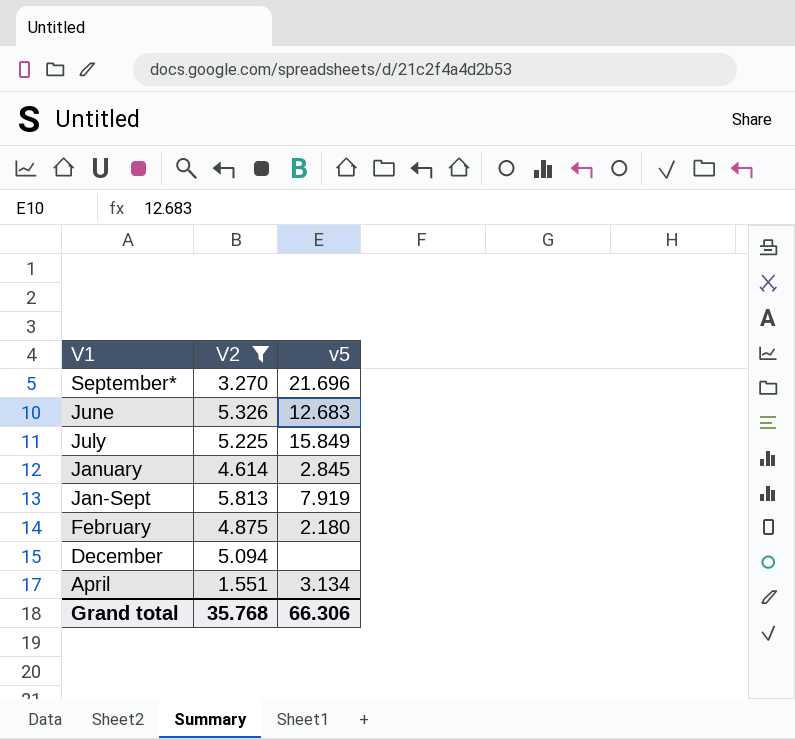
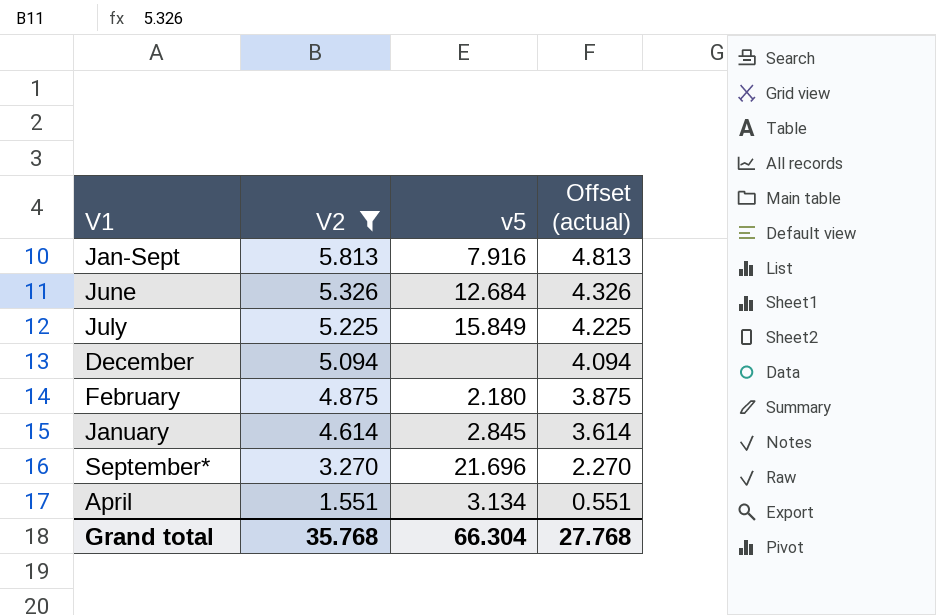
row order: V1 descending -> V2 descending
column Offset (actual) | formula: none -> [V2] - 1
Jan-Sept | v5: 7.919 -> 7.916
June | v5: 12.683 -> 12.684
Grand total | v5: 66.306 -> 66.304

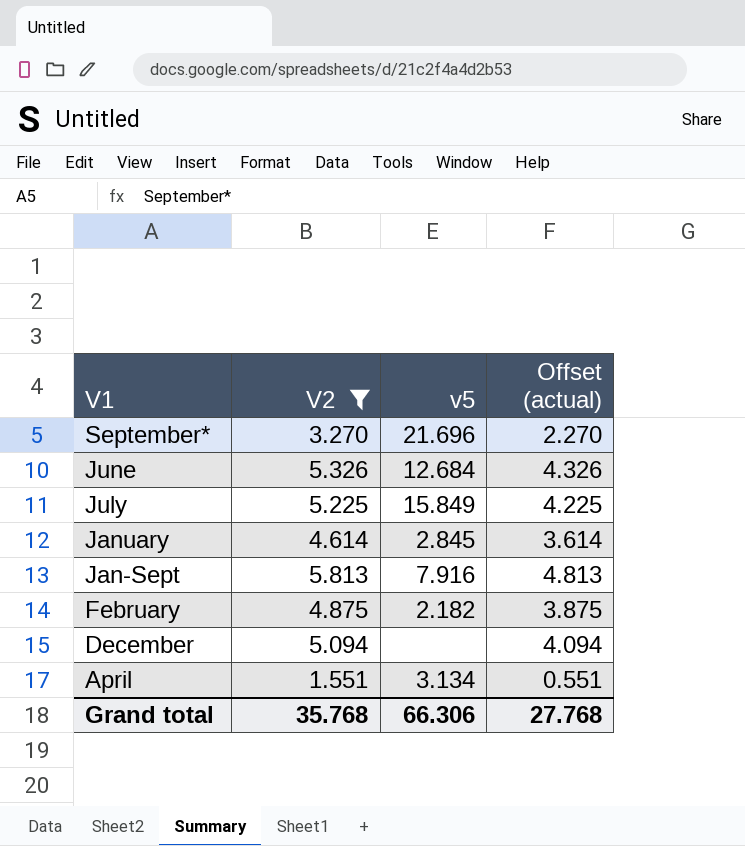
row order: V2 descending -> V1 descending
February | v5: 2.180 -> 2.182
Grand total | v5: 66.304 -> 66.306

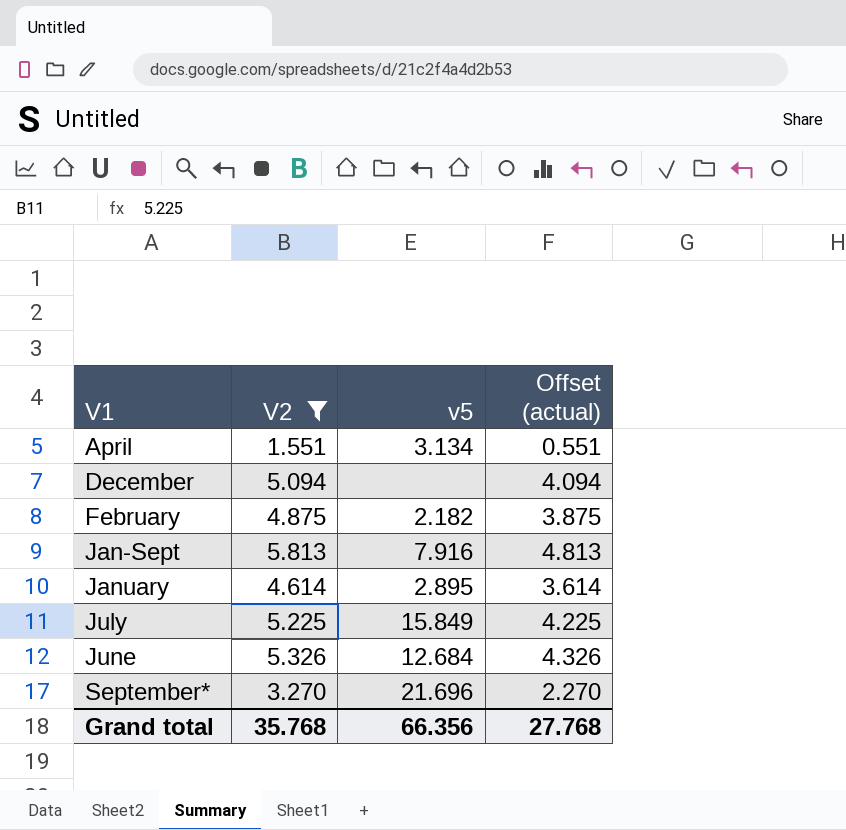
row order: V1 descending -> V1 ascending
January | v5: 2.845 -> 2.895
Grand total | v5: 66.306 -> 66.356

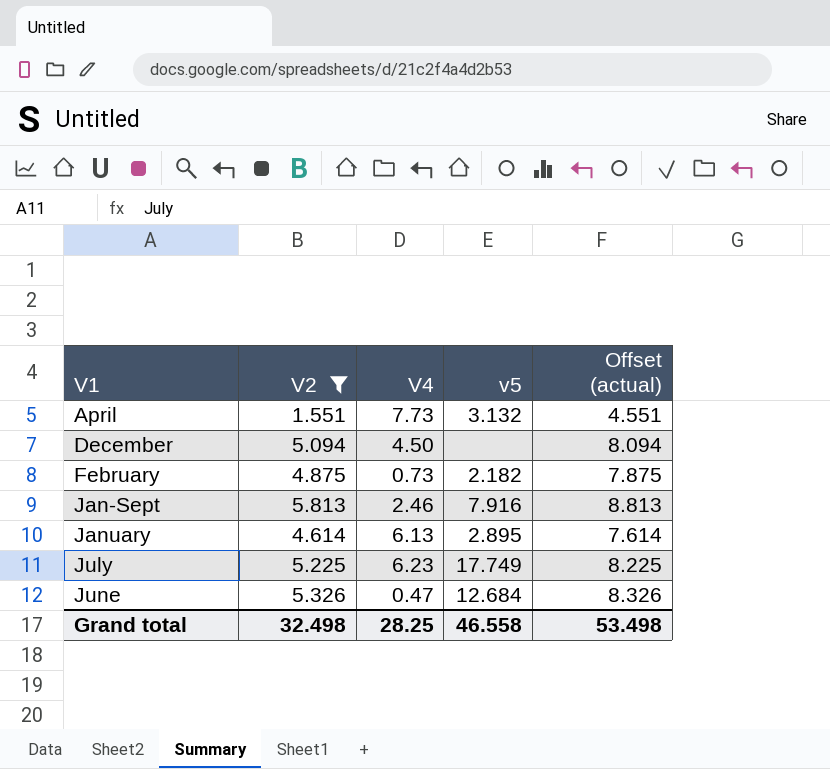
column V4 | position: none -> 3
column Offset (actual) | formula: [V2] - 1 -> [V2] + 3
row September*: 3.270 | 21.696 | 2.270 -> none
April | v5: 3.134 -> 3.132
July | v5: 15.849 -> 17.749
Grand total | V2: 35.768 -> 32.498
Grand total | v5: 66.356 -> 46.558
Grand total | Offset (actual): 27.768 -> 53.498

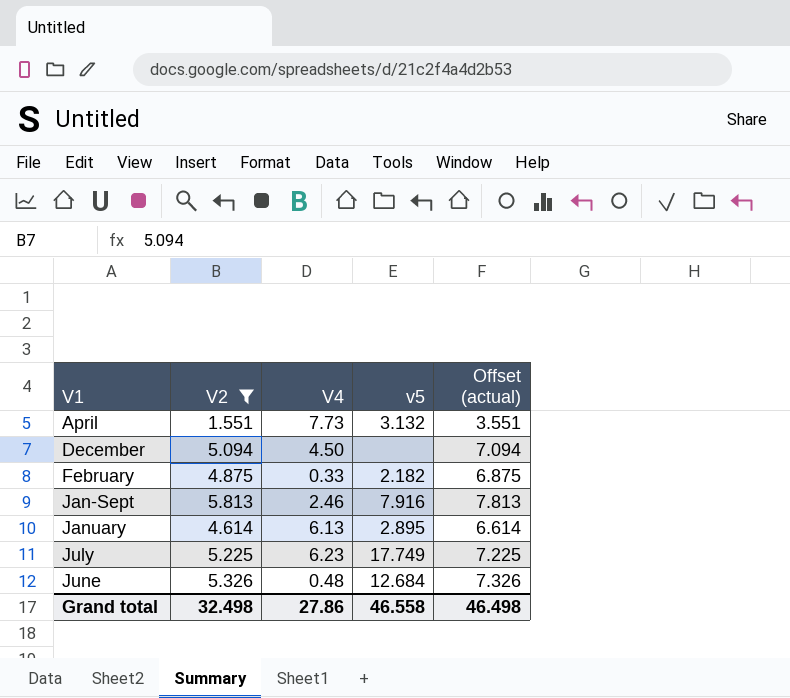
column Offset (actual) | formula: [V2] + 3 -> [V2] + 2
February | V4: 0.73 -> 0.33
June | V4: 0.47 -> 0.48
Grand total | V4: 28.25 -> 27.86
Grand total | Offset (actual): 53.498 -> 46.498

